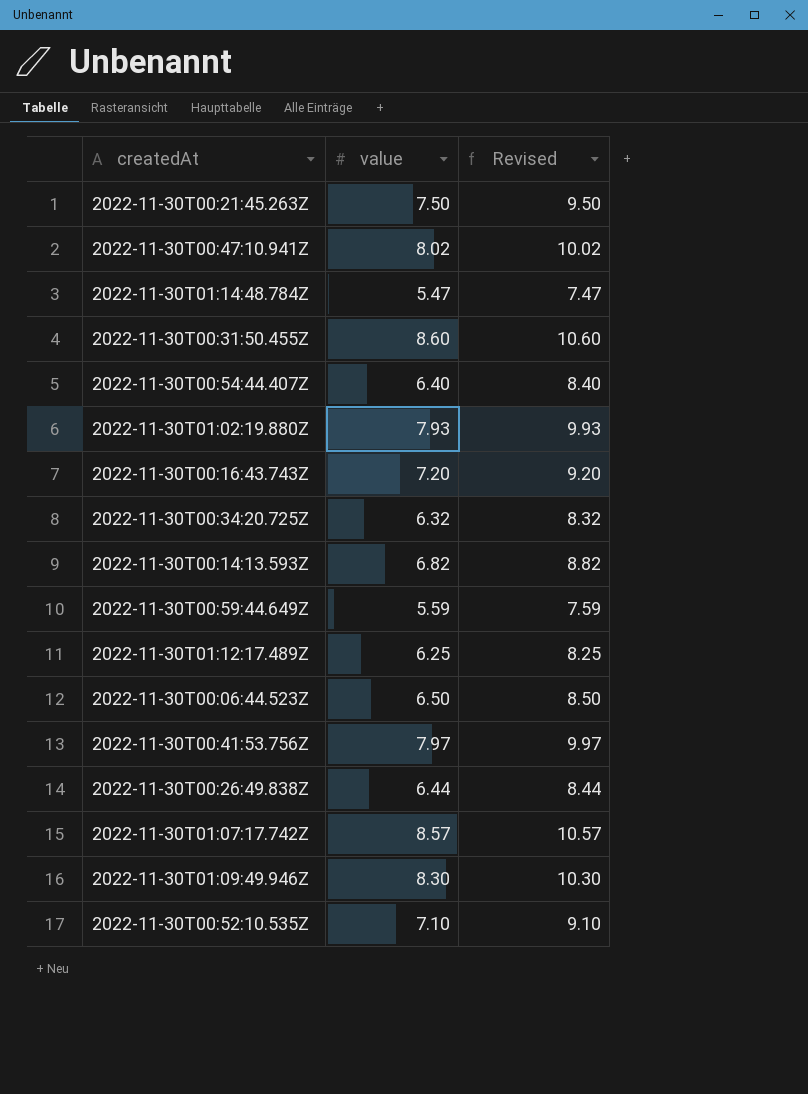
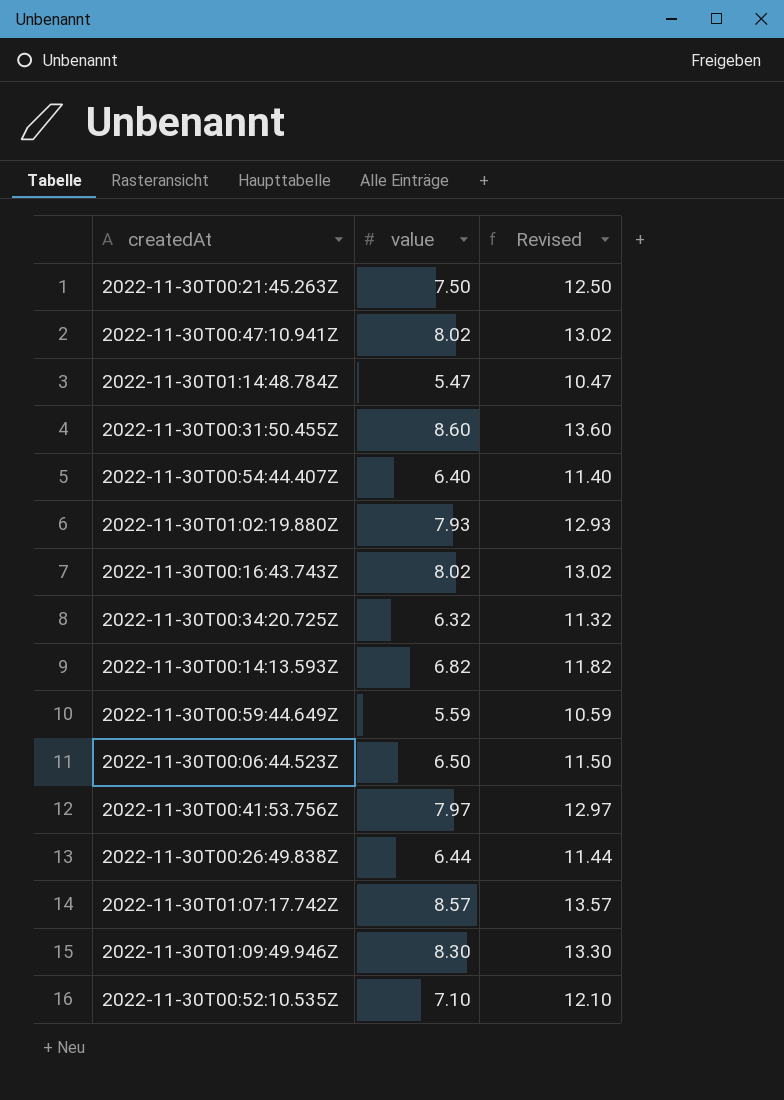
column Revised | formula: [value] + 2 -> [value] + 5
row 2022-11-30T01:12:17.489Z: 6.25 | 8.25 -> none
2022-11-30T00:16:43.743Z | value: 7.20 -> 8.02

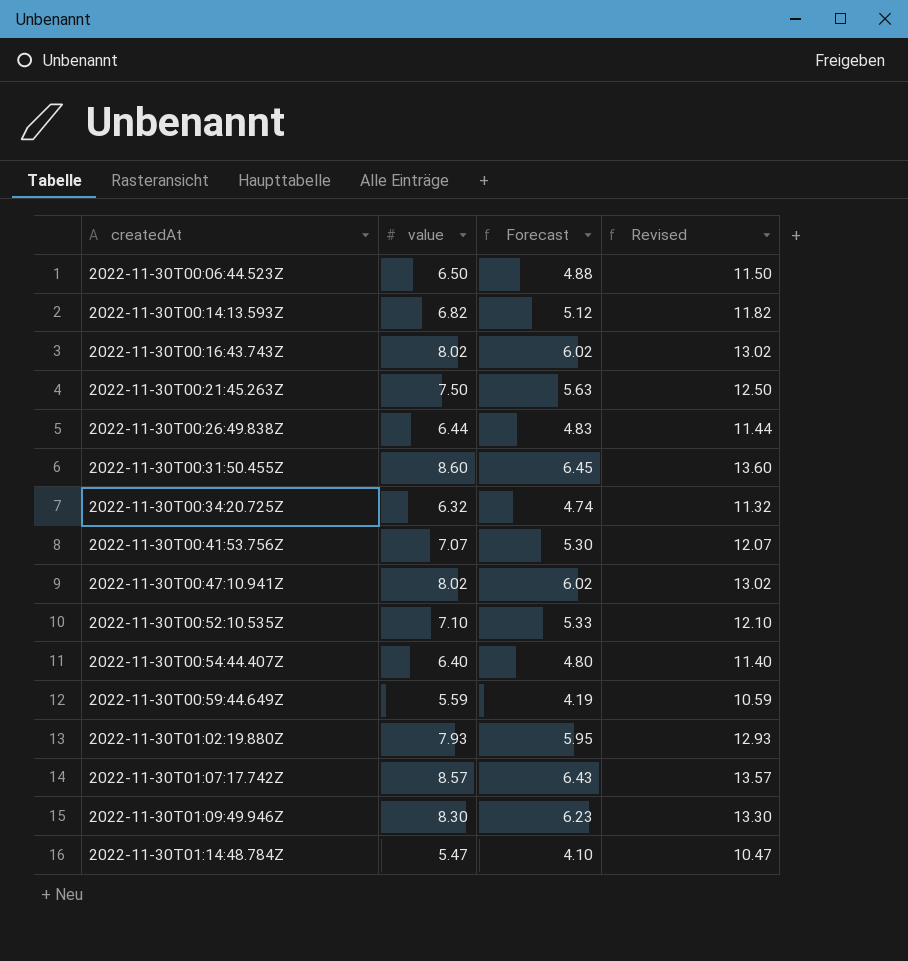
row order: none -> createdAt ascending
column Forecast | formula: none -> [value] * 0.75
2022-11-30T00:41:53.756Z | value: 7.97 -> 7.07
2022-11-30T00:41:53.756Z | Revised: 12.97 -> 12.07

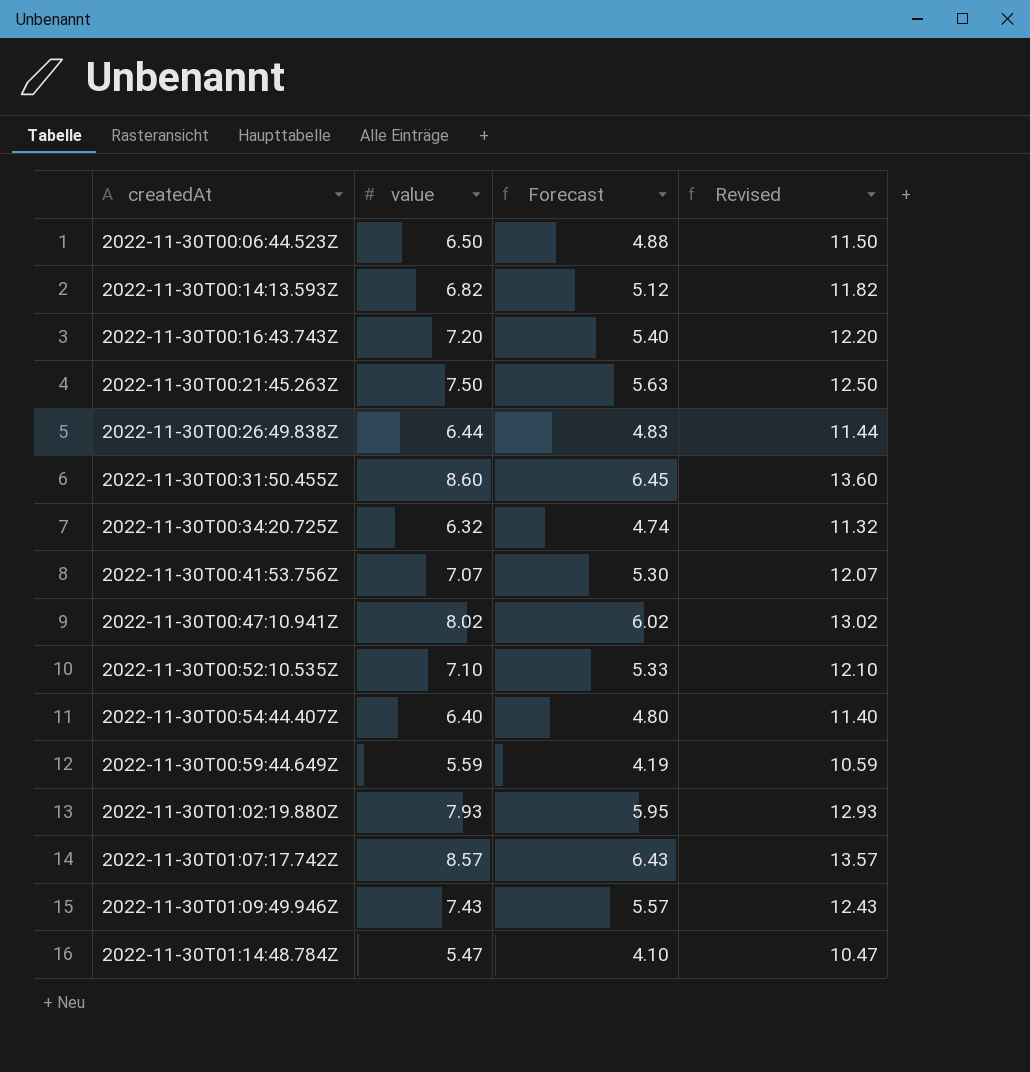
2022-11-30T00:16:43.743Z | value: 8.02 -> 7.20
2022-11-30T00:16:43.743Z | Forecast: 6.02 -> 5.40
2022-11-30T00:16:43.743Z | Revised: 13.02 -> 12.20
2022-11-30T01:09:49.946Z | value: 8.30 -> 7.43
2022-11-30T01:09:49.946Z | Forecast: 6.23 -> 5.57
2022-11-30T01:09:49.946Z | Revised: 13.30 -> 12.43

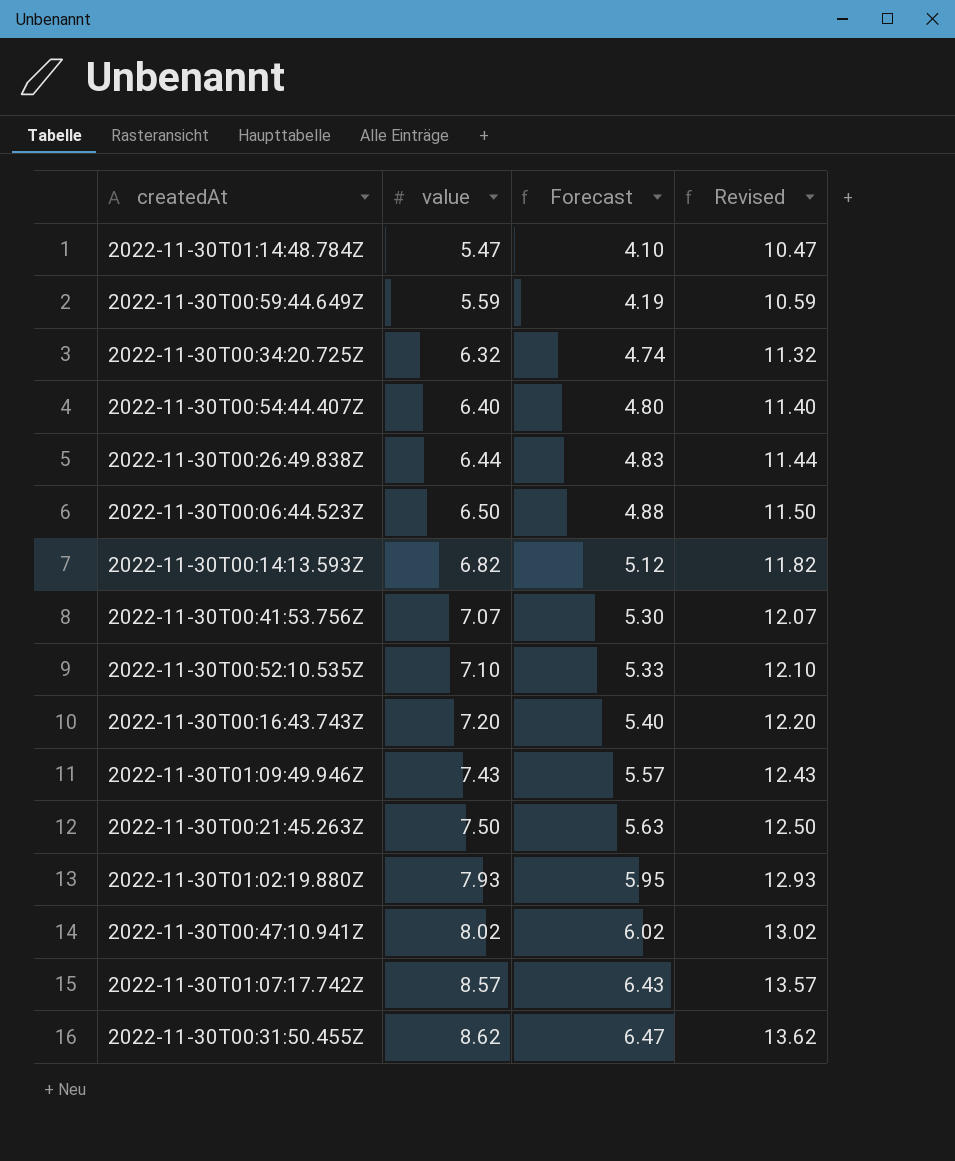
row order: createdAt ascending -> value ascending
2022-11-30T00:31:50.455Z | value: 8.60 -> 8.62
2022-11-30T00:31:50.455Z | Forecast: 6.45 -> 6.47
2022-11-30T00:31:50.455Z | Revised: 13.60 -> 13.62

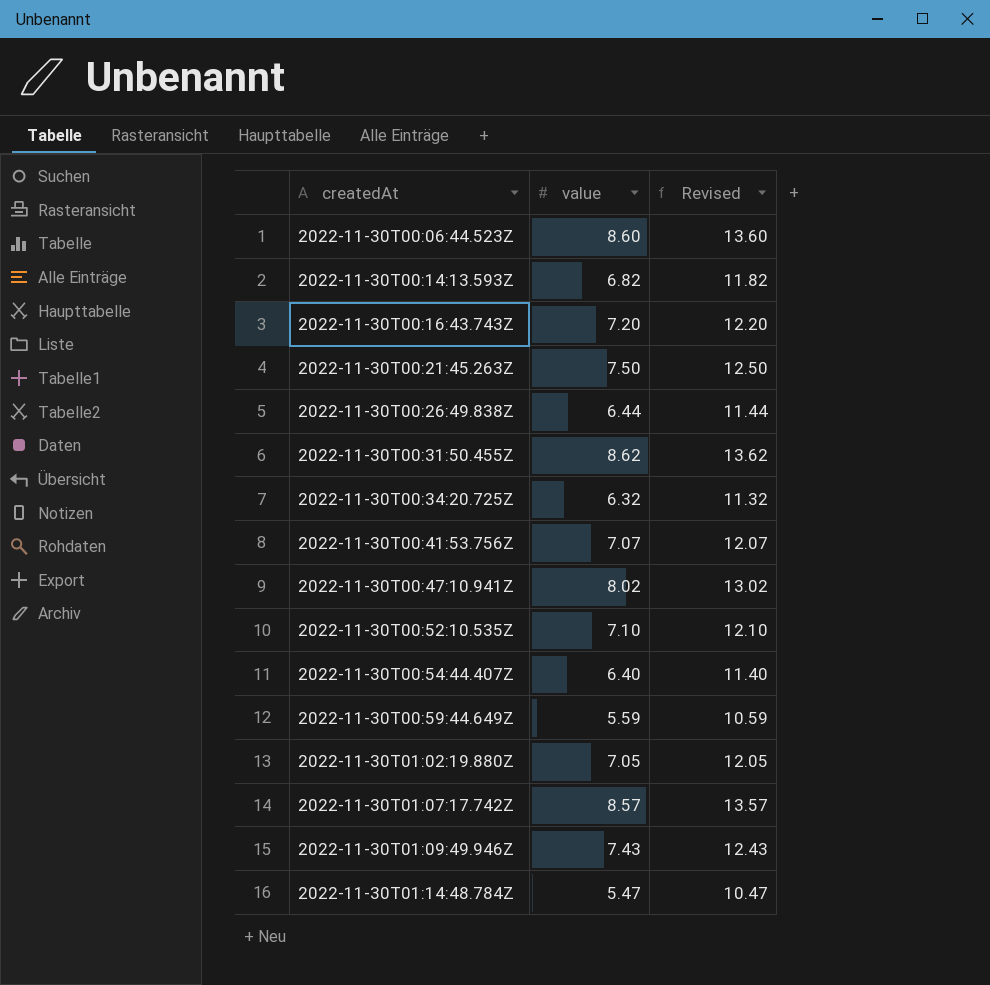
row order: value ascending -> createdAt ascending
column Forecast | formula: [value] * 0.75 -> none
2022-11-30T00:06:44.523Z | value: 6.50 -> 8.60
2022-11-30T00:06:44.523Z | Revised: 11.50 -> 13.60
2022-11-30T01:02:19.880Z | value: 7.93 -> 7.05
2022-11-30T01:02:19.880Z | Revised: 12.93 -> 12.05

